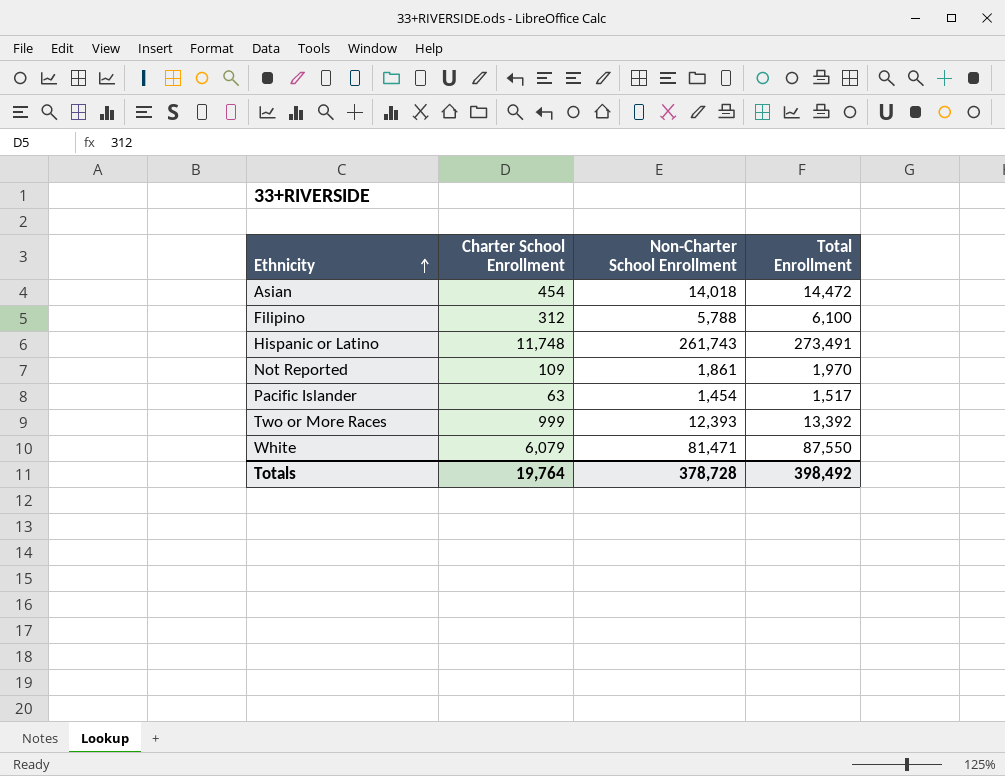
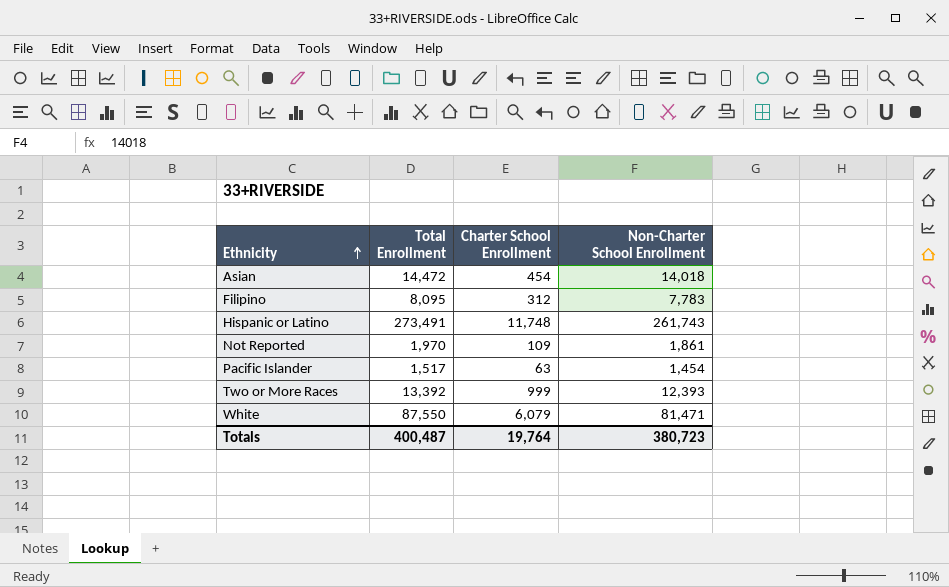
column Total Enrollment | position: 4 -> 2
Filipino | Total Enrollment: 6,100 -> 8,095
Filipino | Non-Charter School Enrollment: 5,788 -> 7,783
Totals | Total Enrollment: 398,492 -> 400,487
Totals | Non-Charter School Enrollment: 378,728 -> 380,723

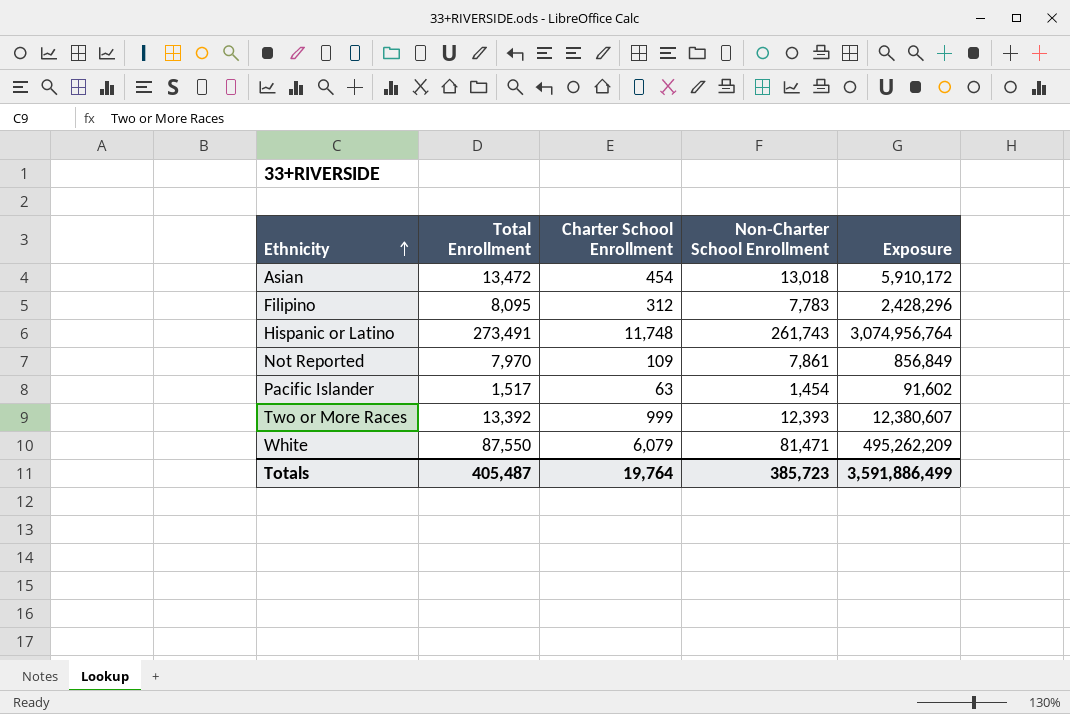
column Exposure | formula: none -> [Charter School Enrollment] * [Non-Charter School Enrollment]
Asian | Total Enrollment: 14,472 -> 13,472
Asian | Non-Charter School Enrollment: 14,018 -> 13,018
Not Reported | Total Enrollment: 1,970 -> 7,970
Not Reported | Non-Charter School Enrollment: 1,861 -> 7,861
Totals | Total Enrollment: 400,487 -> 405,487
Totals | Non-Charter School Enrollment: 380,723 -> 385,723

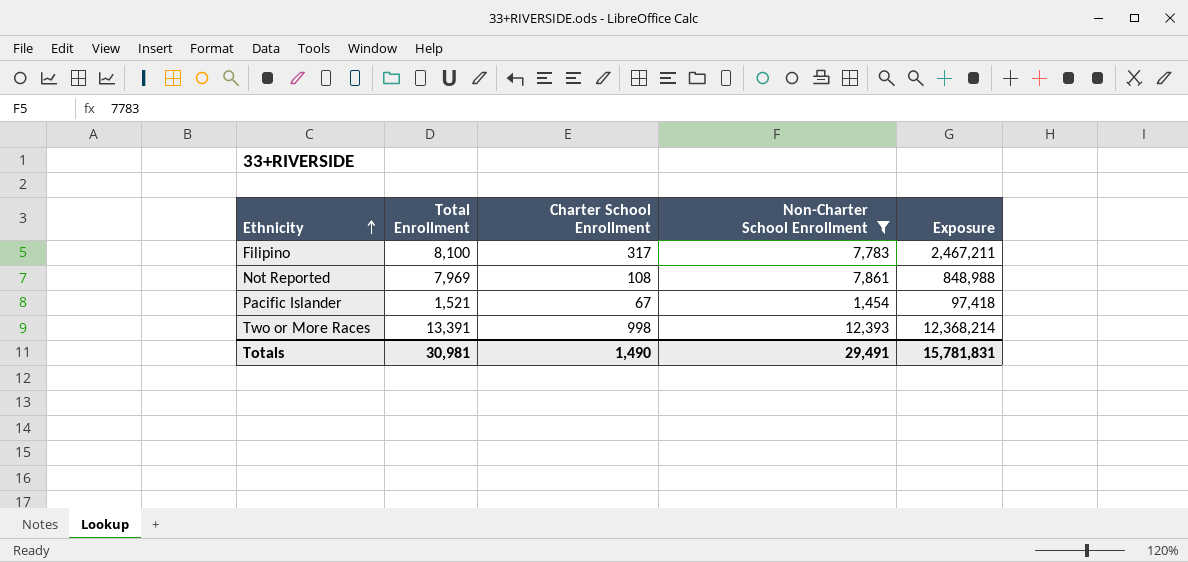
filter: none -> Non-Charter School Enrollment <= 12,393
Filipino | Total Enrollment: 8,095 -> 8,100
Filipino | Charter School Enrollment: 312 -> 317
Filipino | Exposure: 2,428,296 -> 2,467,211
Not Reported | Total Enrollment: 7,970 -> 7,969
Not Reported | Charter School Enrollment: 109 -> 108
Not Reported | Exposure: 856,849 -> 848,988
Pacific Islander | Total Enrollment: 1,517 -> 1,521
Pacific Islander | Charter School Enrollment: 63 -> 67
Pacific Islander | Exposure: 91,602 -> 97,418
Two or More Races | Total Enrollment: 13,392 -> 13,391
Two or More Races | Charter School Enrollment: 999 -> 998
Two or More Races | Exposure: 12,380,607 -> 12,368,214
Totals | Total Enrollment: 405,487 -> 30,981
Totals | Charter School Enrollment: 19,764 -> 1,490
Totals | Non-Charter School Enrollment: 385,723 -> 29,491
Totals | Exposure: 3,591,886,499 -> 15,781,831

